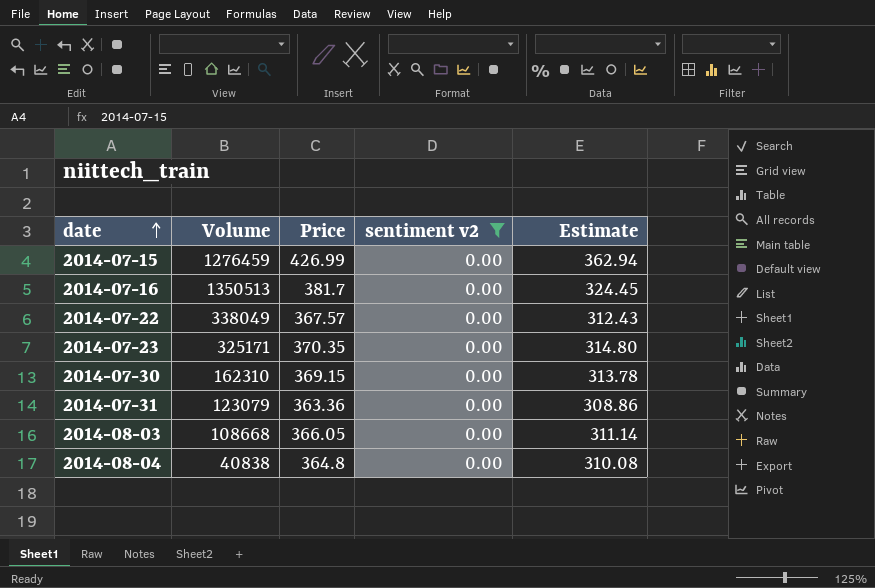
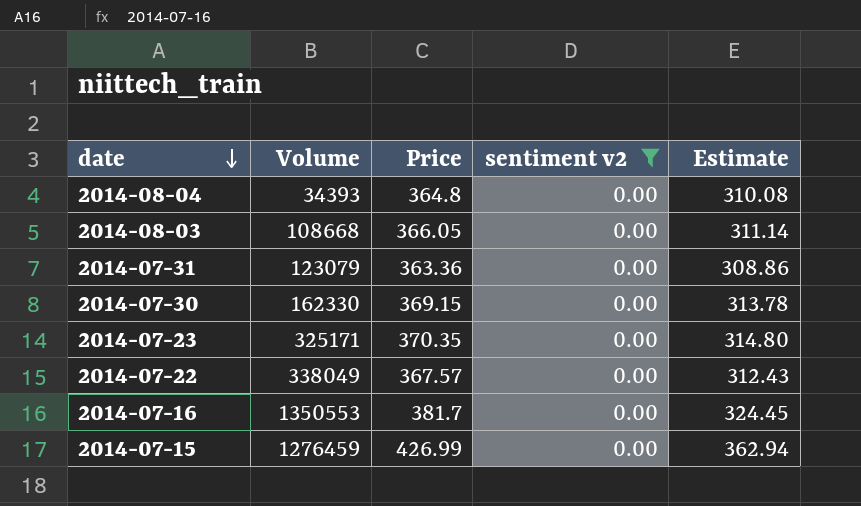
row order: date ascending -> date descending
2014-08-04 | Volume: 40838 -> 34393
2014-07-30 | Volume: 162310 -> 162330
2014-07-16 | Volume: 1350513 -> 1350553

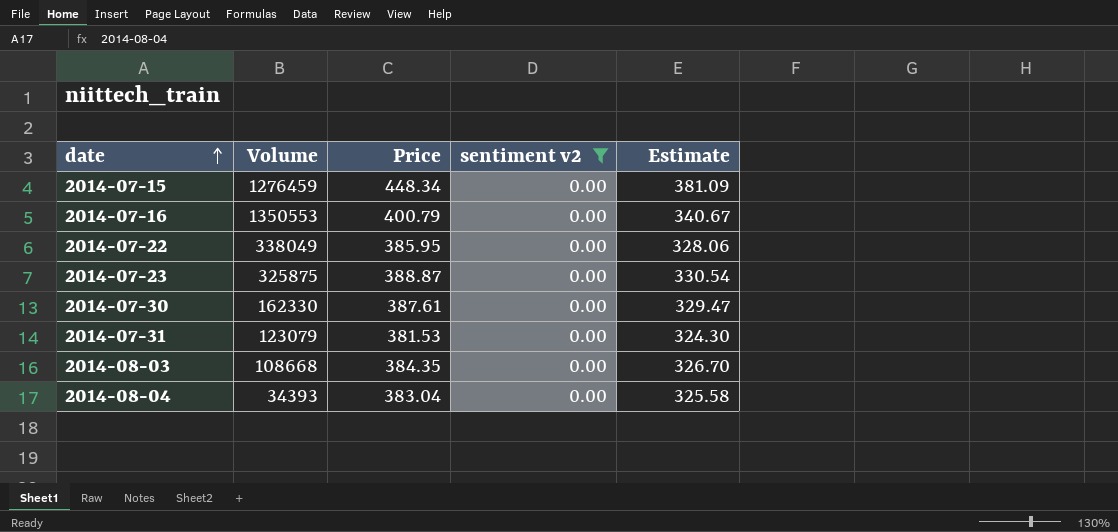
row order: date descending -> date ascending
2014-07-15 | Price: 426.99 -> 448.34
2014-07-15 | Estimate: 362.94 -> 381.09
2014-07-16 | Price: 381.7 -> 400.79
2014-07-16 | Estimate: 324.45 -> 340.67
2014-07-22 | Price: 367.57 -> 385.95
2014-07-22 | Estimate: 312.43 -> 328.06
2014-07-23 | Volume: 325171 -> 325875
2014-07-23 | Price: 370.35 -> 388.87
2014-07-23 | Estimate: 314.80 -> 330.54
2014-07-30 | Price: 369.15 -> 387.61
2014-07-30 | Estimate: 313.78 -> 329.47
2014-07-31 | Price: 363.36 -> 381.53
2014-07-31 | Estimate: 308.86 -> 324.30
2014-08-03 | Price: 366.05 -> 384.35
2014-08-03 | Estimate: 311.14 -> 326.70
2014-08-04 | Price: 364.8 -> 383.04
2014-08-04 | Estimate: 310.08 -> 325.58

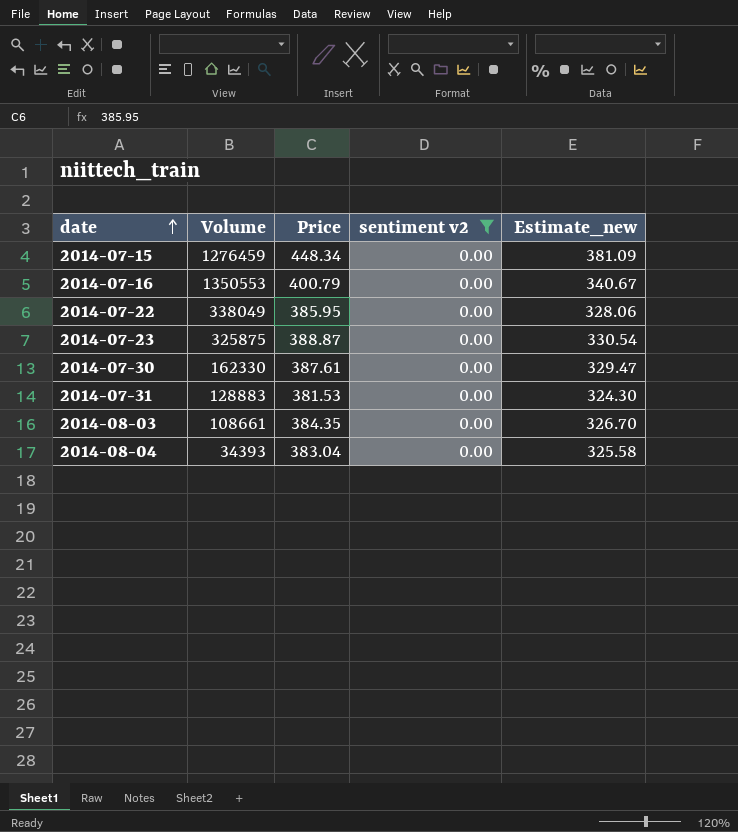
column name: Estimate -> Estimate_new
2014-07-31 | Volume: 123079 -> 128883
2014-08-03 | Volume: 108668 -> 108661

